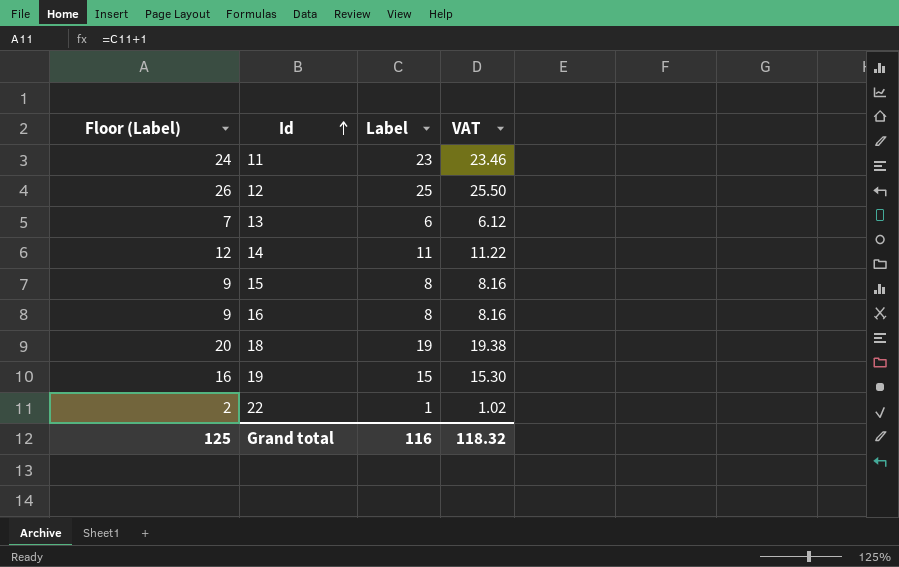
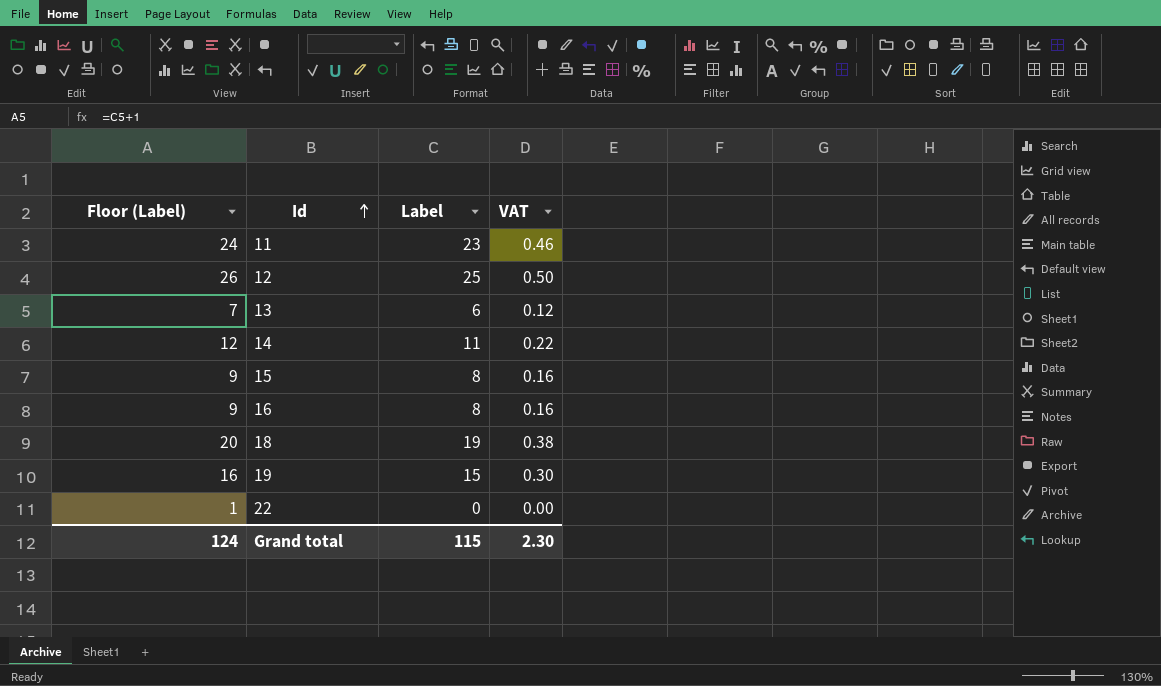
column VAT | formula: [Label] * 1.02 -> [Label] * 0.02
22 | Floor (Label): 2 -> 1
22 | Label: 1 -> 0
Grand total | Floor (Label): 125 -> 124
Grand total | Label: 116 -> 115
Grand total | VAT: 118.32 -> 2.30

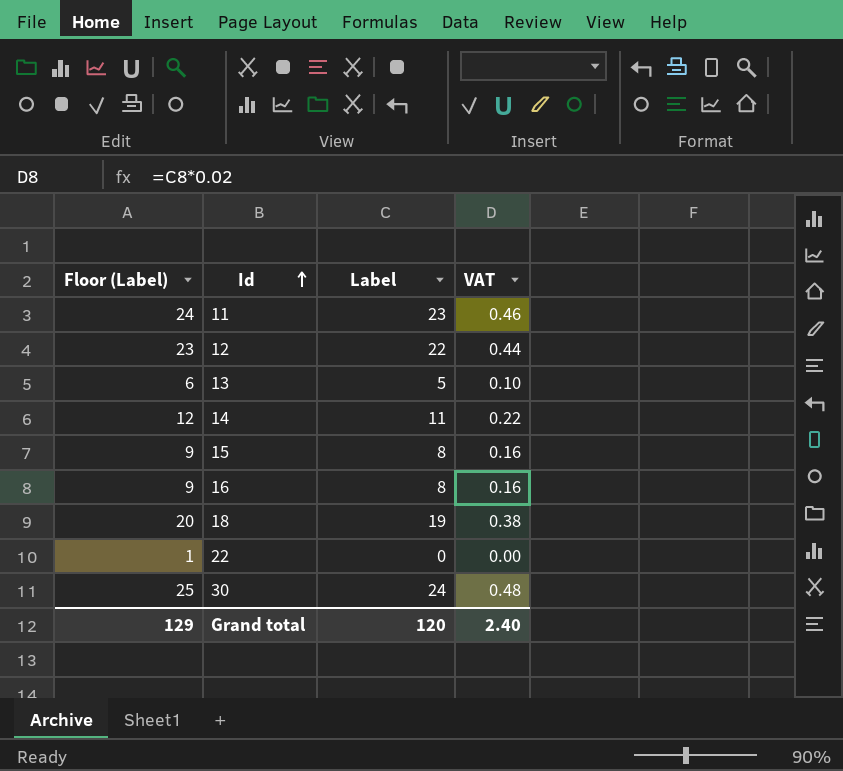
row 19: 16 | 15 | 0.30 -> none
12 | Floor (Label): 26 -> 23
12 | Label: 25 -> 22
12 | VAT: 0.50 -> 0.44
13 | Floor (Label): 7 -> 6
13 | Label: 6 -> 5
13 | VAT: 0.12 -> 0.10
row 30: none -> 25 | 24 | 0.48
Grand total | Floor (Label): 124 -> 129
Grand total | Label: 115 -> 120
Grand total | VAT: 2.30 -> 2.40

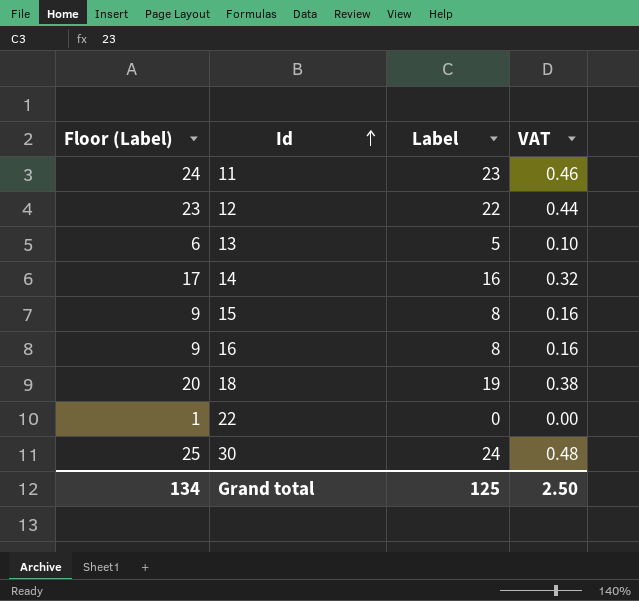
14 | Floor (Label): 12 -> 17
14 | Label: 11 -> 16
14 | VAT: 0.22 -> 0.32
Grand total | Floor (Label): 129 -> 134
Grand total | Label: 120 -> 125
Grand total | VAT: 2.40 -> 2.50

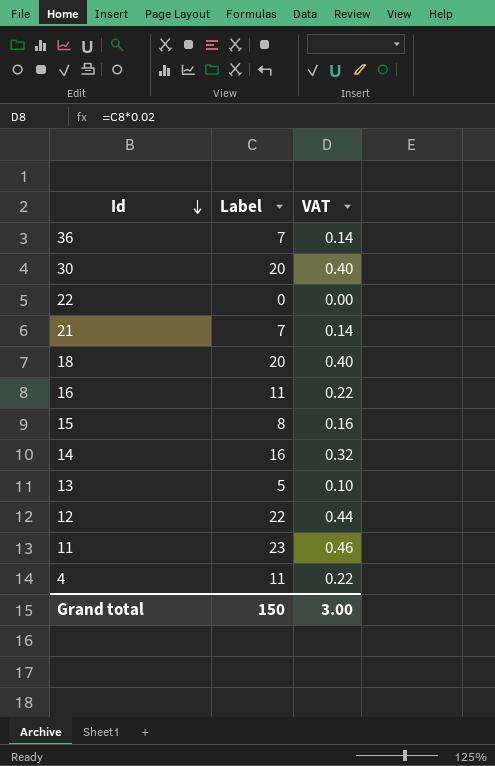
row order: Id ascending -> Id descending
column Floor (Label) | formula: [Label] + 1 -> none
row 36: none -> 7 | 0.14
30 | Label: 24 -> 20
30 | VAT: 0.48 -> 0.40
row 21: none -> 7 | 0.14
18 | Label: 19 -> 20
18 | VAT: 0.38 -> 0.40
16 | Label: 8 -> 11
16 | VAT: 0.16 -> 0.22
row 4: none -> 11 | 0.22
Grand total | Label: 125 -> 150
Grand total | VAT: 2.50 -> 3.00

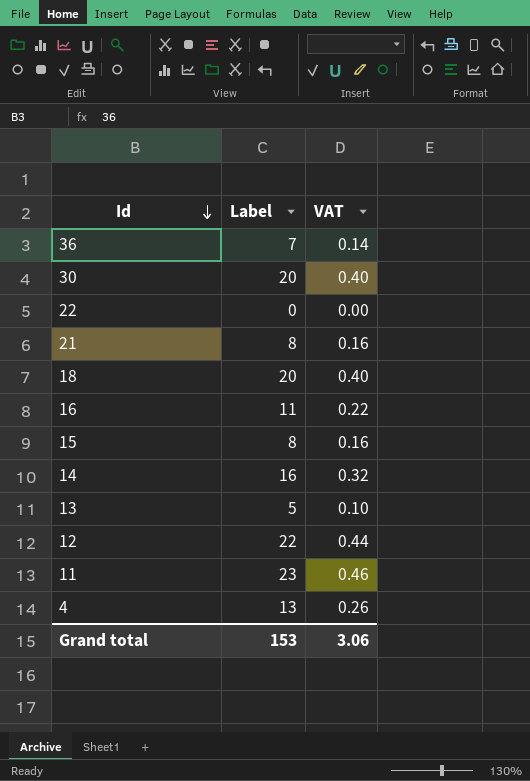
21 | Label: 7 -> 8
21 | VAT: 0.14 -> 0.16
4 | Label: 11 -> 13
4 | VAT: 0.22 -> 0.26
Grand total | Label: 150 -> 153
Grand total | VAT: 3.00 -> 3.06

